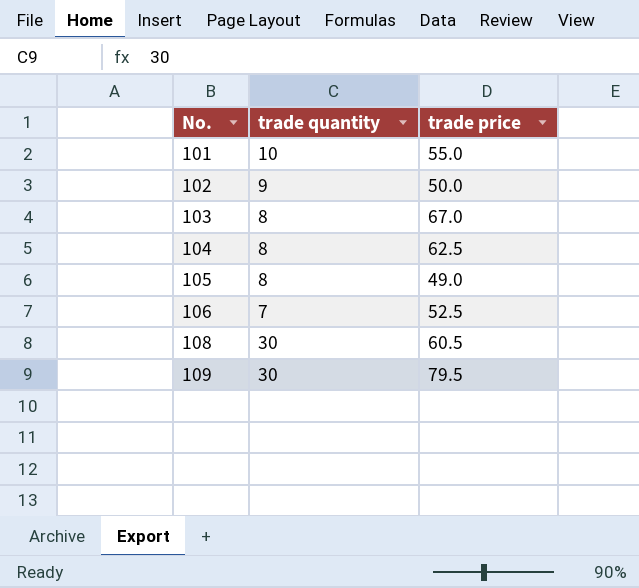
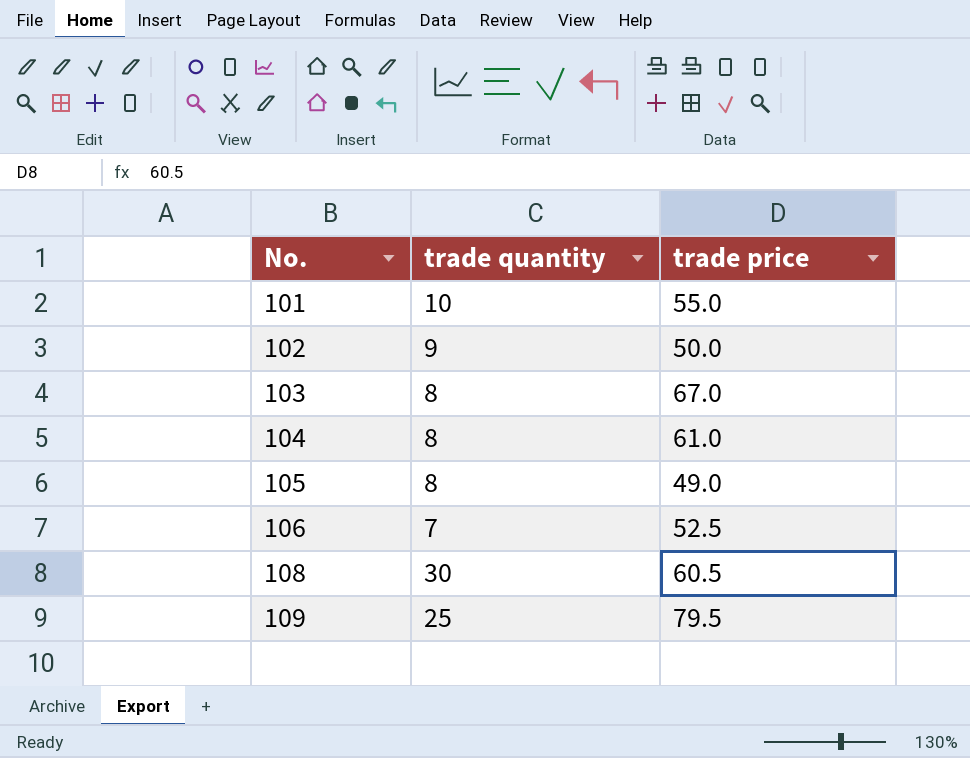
104 | trade price: 62.5 -> 61.0
109 | trade quantity: 30 -> 25

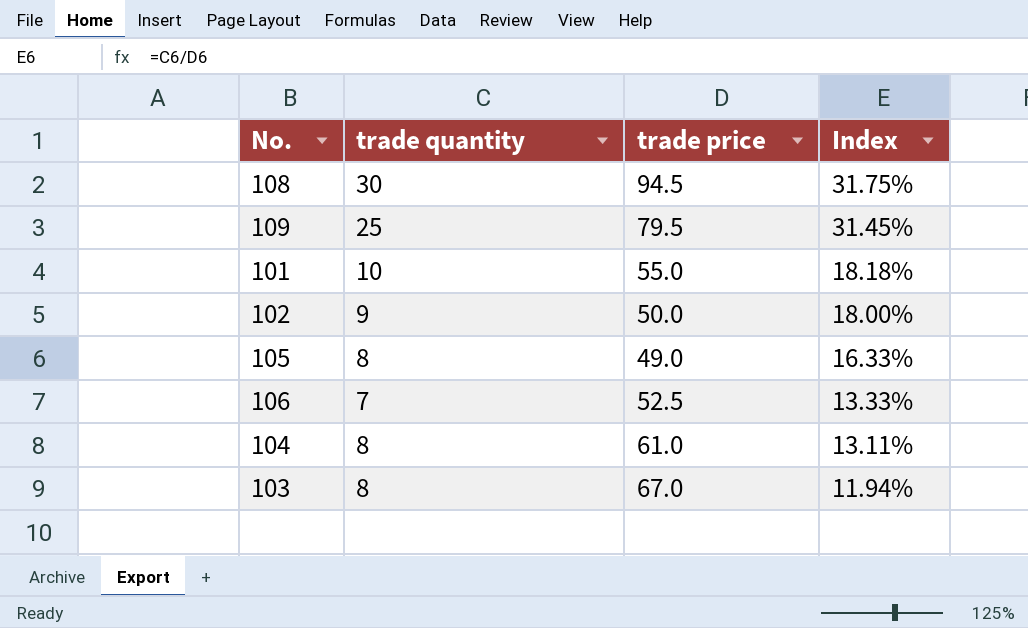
row order: No. ascending -> Index descending
column Index | formula: none -> [trade quantity] / [trade price]
108 | trade price: 60.5 -> 94.5

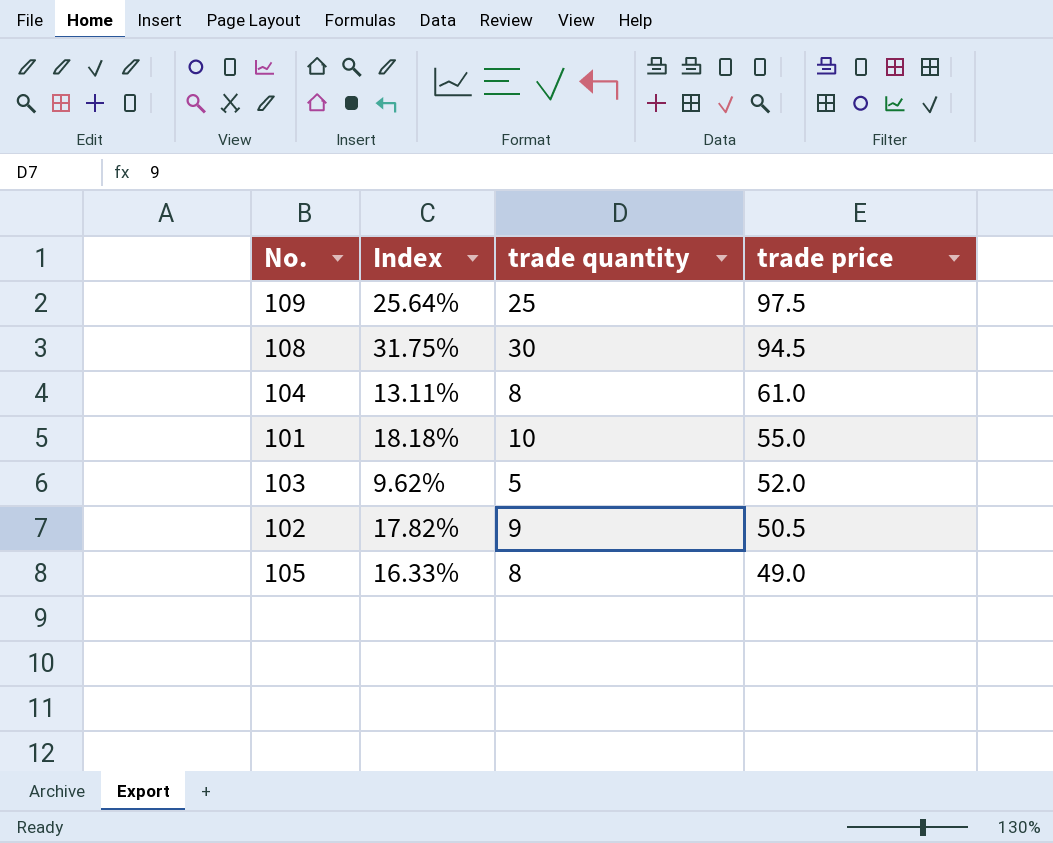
row order: Index descending -> trade price descending
column Index | position: 4 -> 2
row 106: 7 | 52.5 | 13.33% -> none
109 | Index: 31.45% -> 25.64%
109 | trade price: 79.5 -> 97.5
103 | Index: 11.94% -> 9.62%
103 | trade quantity: 8 -> 5
103 | trade price: 67.0 -> 52.0
102 | Index: 18.00% -> 17.82%
102 | trade price: 50.0 -> 50.5

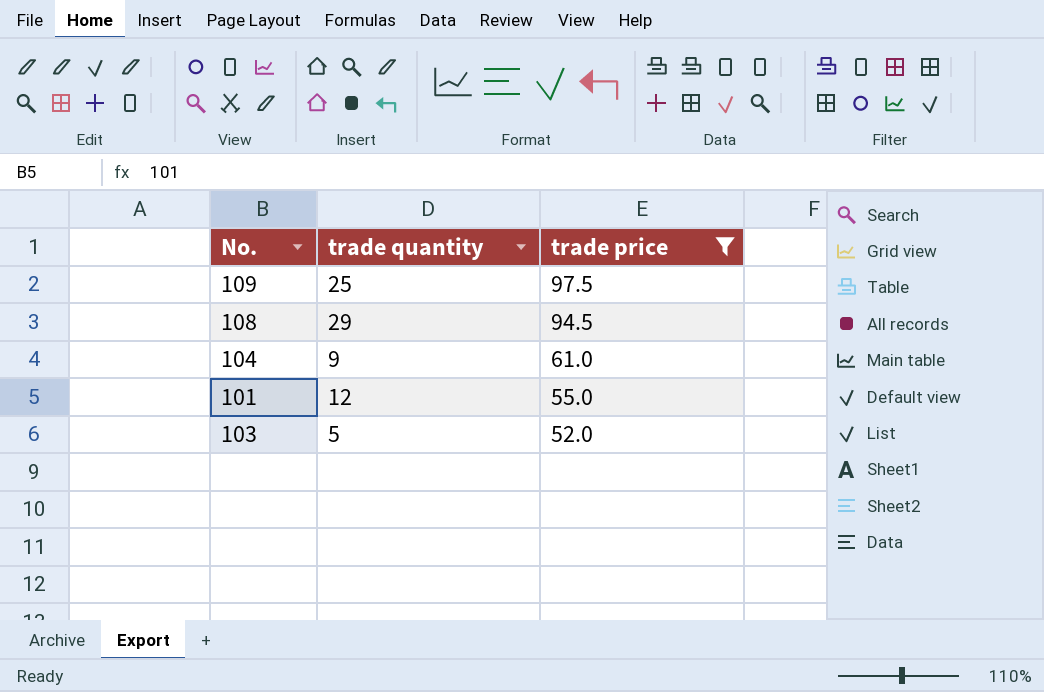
filter: none -> trade price >= 52.0
column Index | formula: [trade quantity] / [trade price] -> none
108 | trade quantity: 30 -> 29
104 | trade quantity: 8 -> 9
101 | trade quantity: 10 -> 12

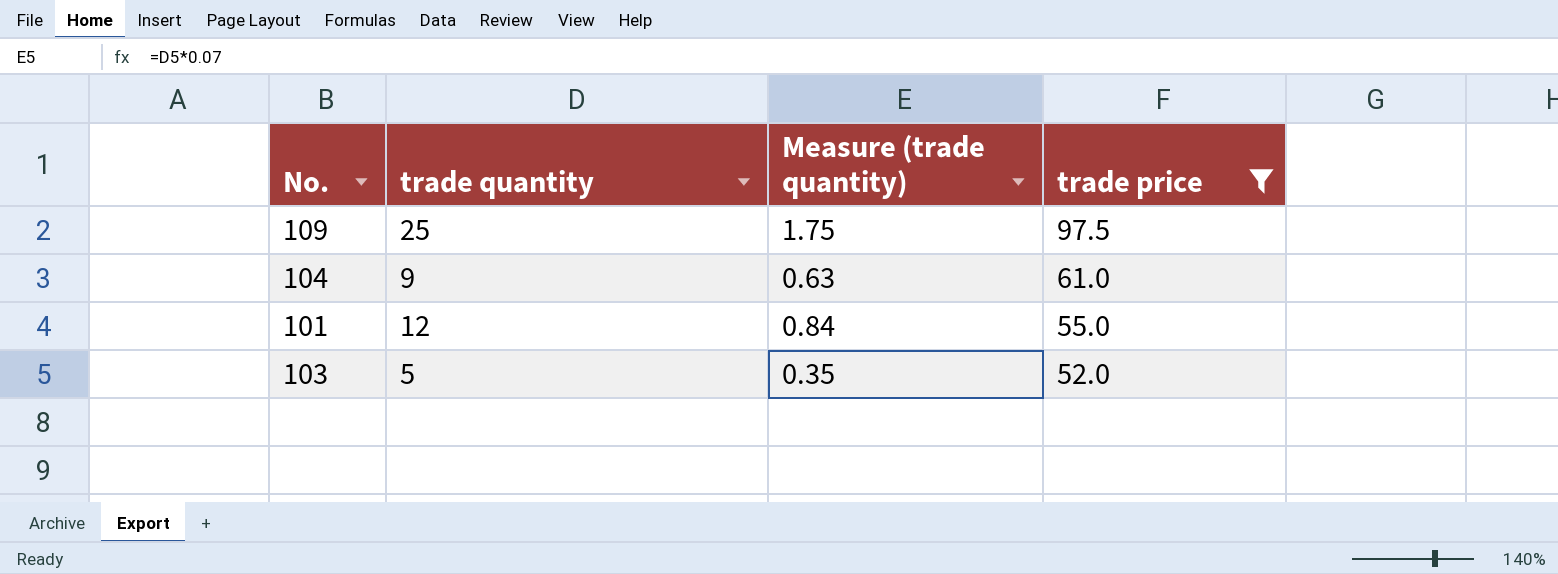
column Measure (trade quantity) | formula: none -> [trade quantity] * 0.07
row 108: 29 | 94.5 -> none

